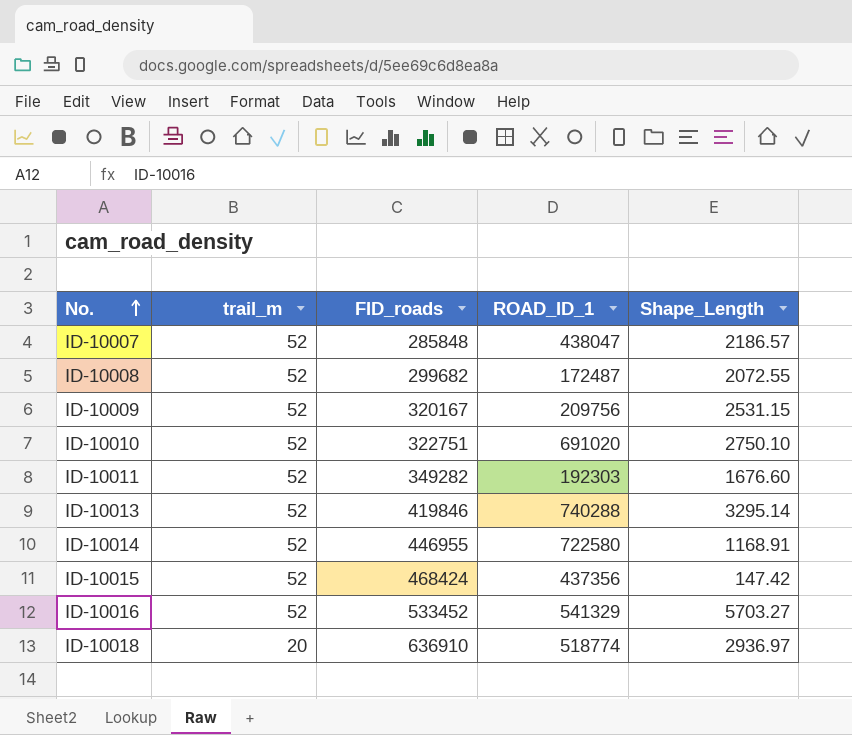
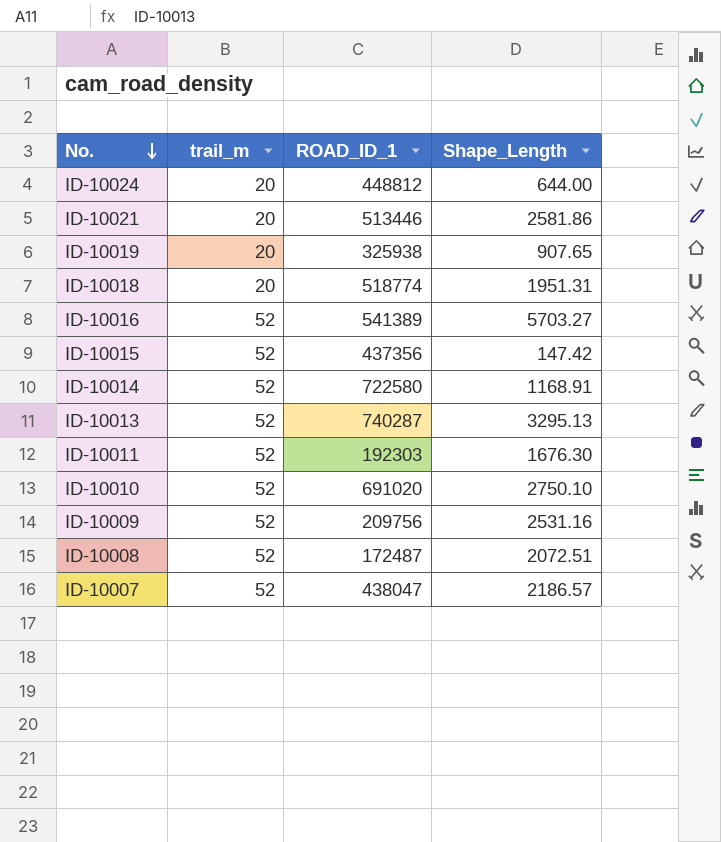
row order: No. ascending -> No. descending
column FID_roads | position: 3 -> none
row ID-10024: none -> 20 | 448812 | 644.00
row ID-10021: none -> 20 | 513446 | 2581.86
row ID-10019: none -> 20 | 325938 | 907.65
ID-10018 | Shape_Length: 2936.97 -> 1951.31
ID-10016 | ROAD_ID_1: 541329 -> 541389
ID-10013 | ROAD_ID_1: 740288 -> 740287
ID-10013 | Shape_Length: 3295.14 -> 3295.13
ID-10011 | Shape_Length: 1676.60 -> 1676.30
ID-10009 | Shape_Length: 2531.15 -> 2531.16
ID-10008 | Shape_Length: 2072.55 -> 2072.51

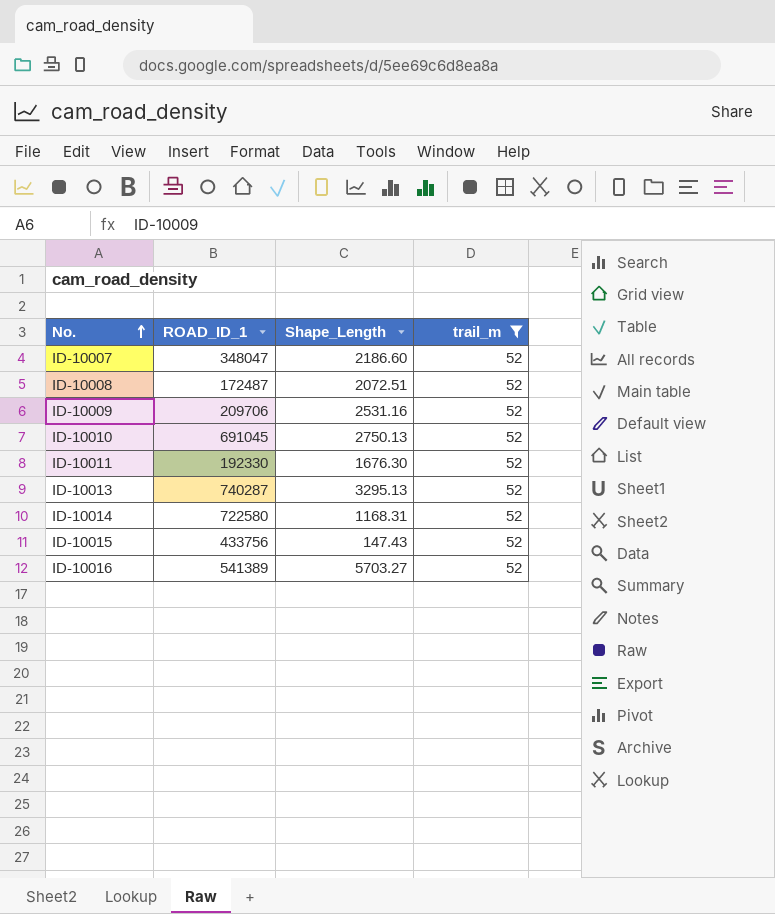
filter: none -> trail_m = 52
row order: No. descending -> No. ascending
column trail_m | position: 2 -> 4
ID-10007 | ROAD_ID_1: 438047 -> 348047
ID-10007 | Shape_Length: 2186.57 -> 2186.60
ID-10009 | ROAD_ID_1: 209756 -> 209706
ID-10010 | ROAD_ID_1: 691020 -> 691045
ID-10010 | Shape_Length: 2750.10 -> 2750.13
ID-10011 | ROAD_ID_1: 192303 -> 192330
ID-10014 | Shape_Length: 1168.91 -> 1168.31
ID-10015 | ROAD_ID_1: 437356 -> 433756
ID-10015 | Shape_Length: 147.42 -> 147.43

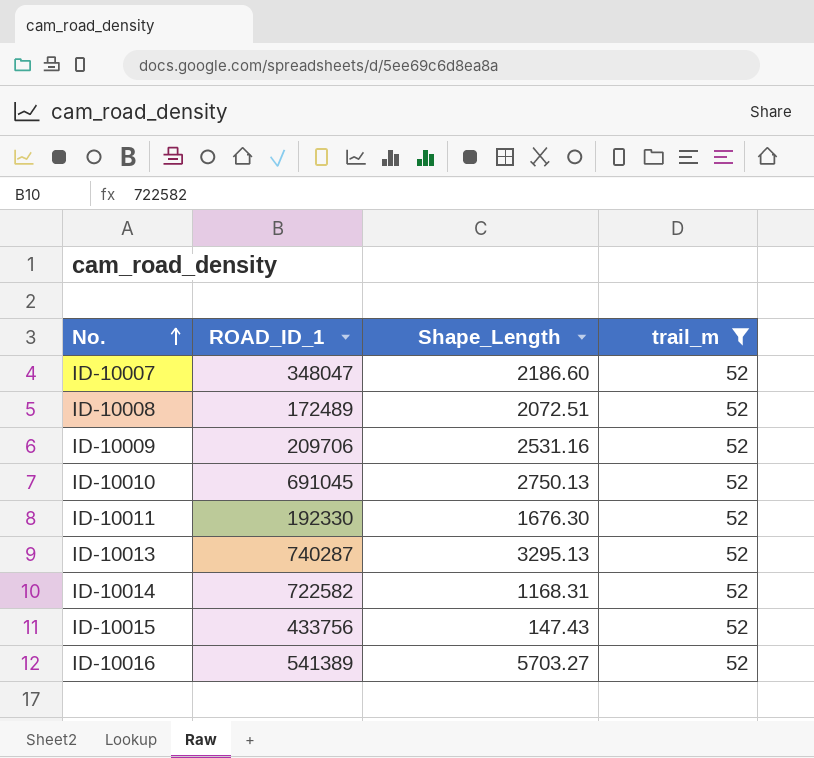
ID-10008 | ROAD_ID_1: 172487 -> 172489
ID-10014 | ROAD_ID_1: 722580 -> 722582

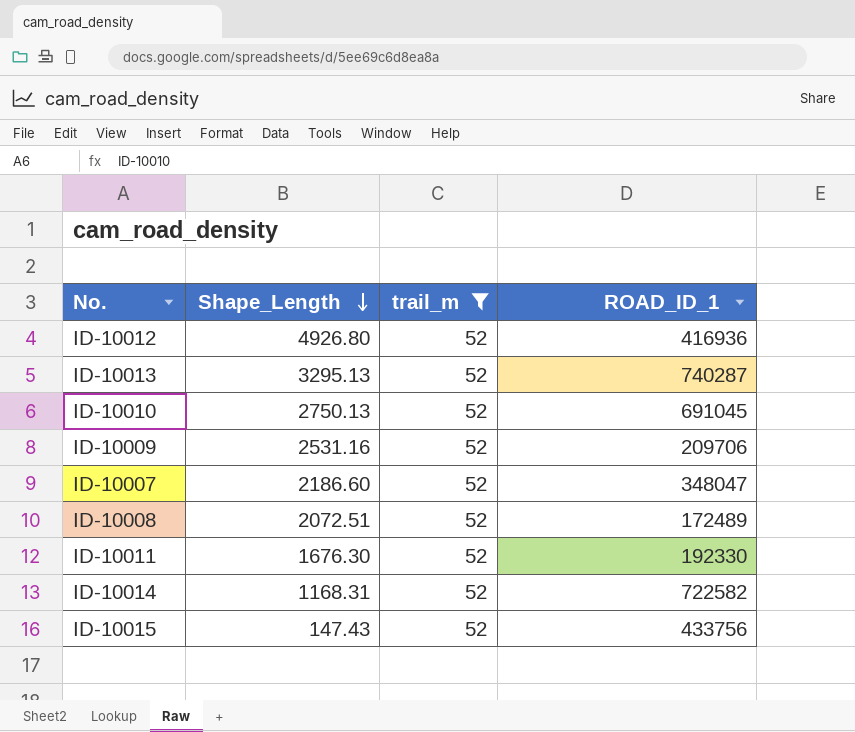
row order: No. ascending -> Shape_Length descending
column ROAD_ID_1 | position: 2 -> 4
row ID-10016: 541389 | 5703.27 | 52 -> none
row ID-10012: none -> 4926.80 | 52 | 416936

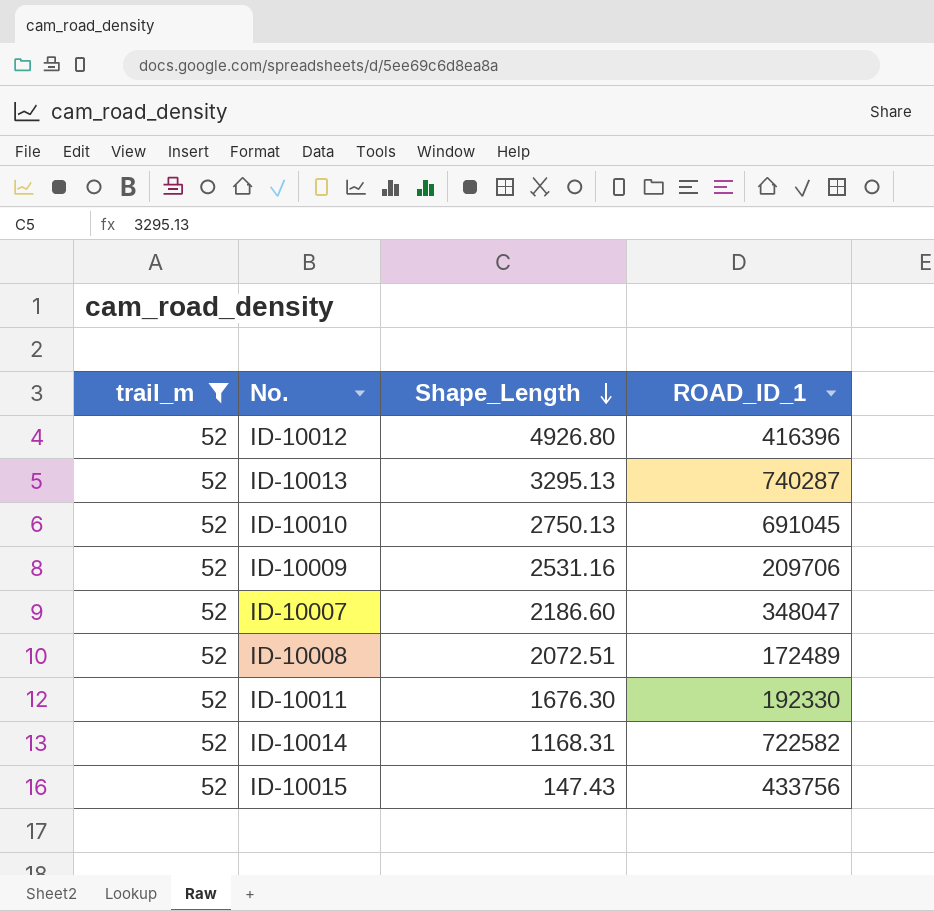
column trail_m | position: 3 -> 1
ID-10012 | ROAD_ID_1: 416936 -> 416396

